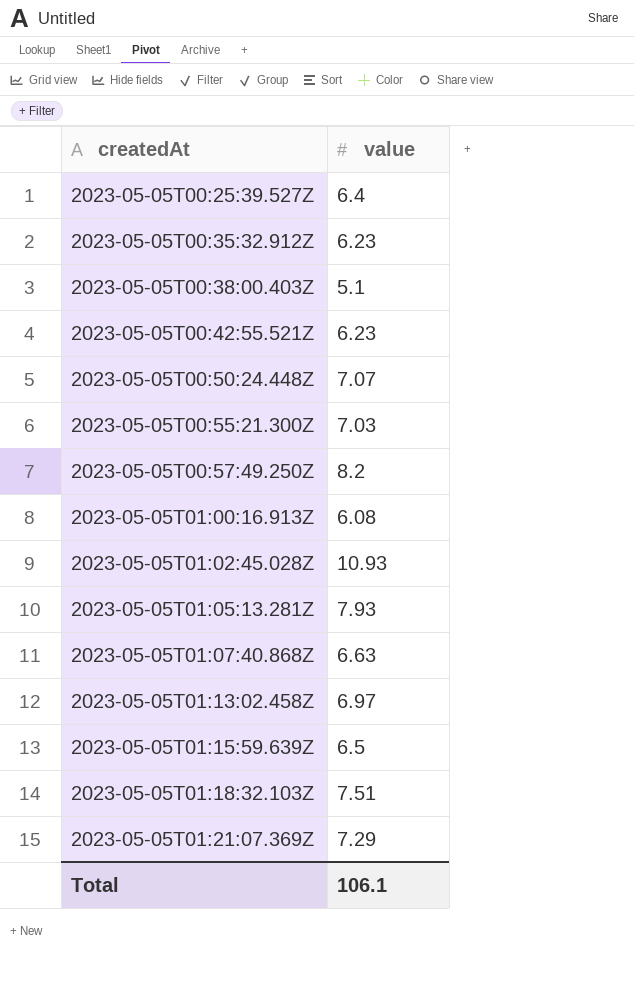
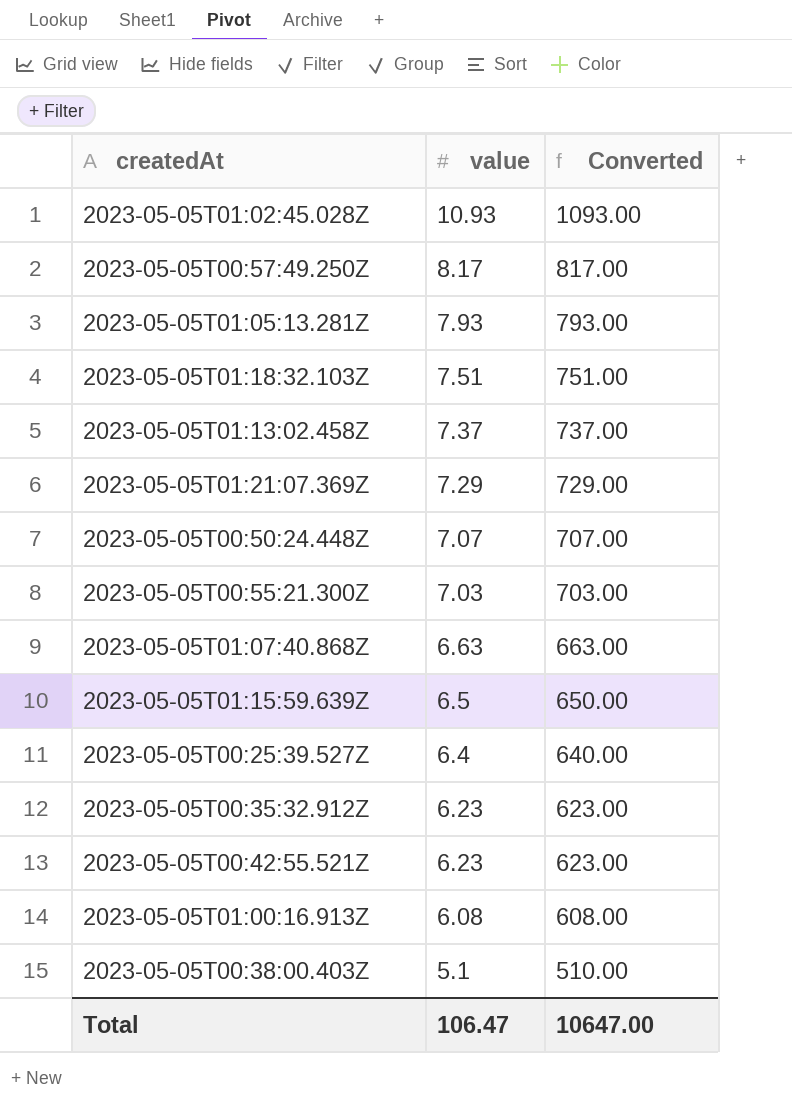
row order: createdAt ascending -> value descending
column Converted | formula: none -> [value] * 100
2023-05-05T00:57:49.250Z | value: 8.2 -> 8.17
2023-05-05T01:13:02.458Z | value: 6.97 -> 7.37
Total | value: 106.1 -> 106.47

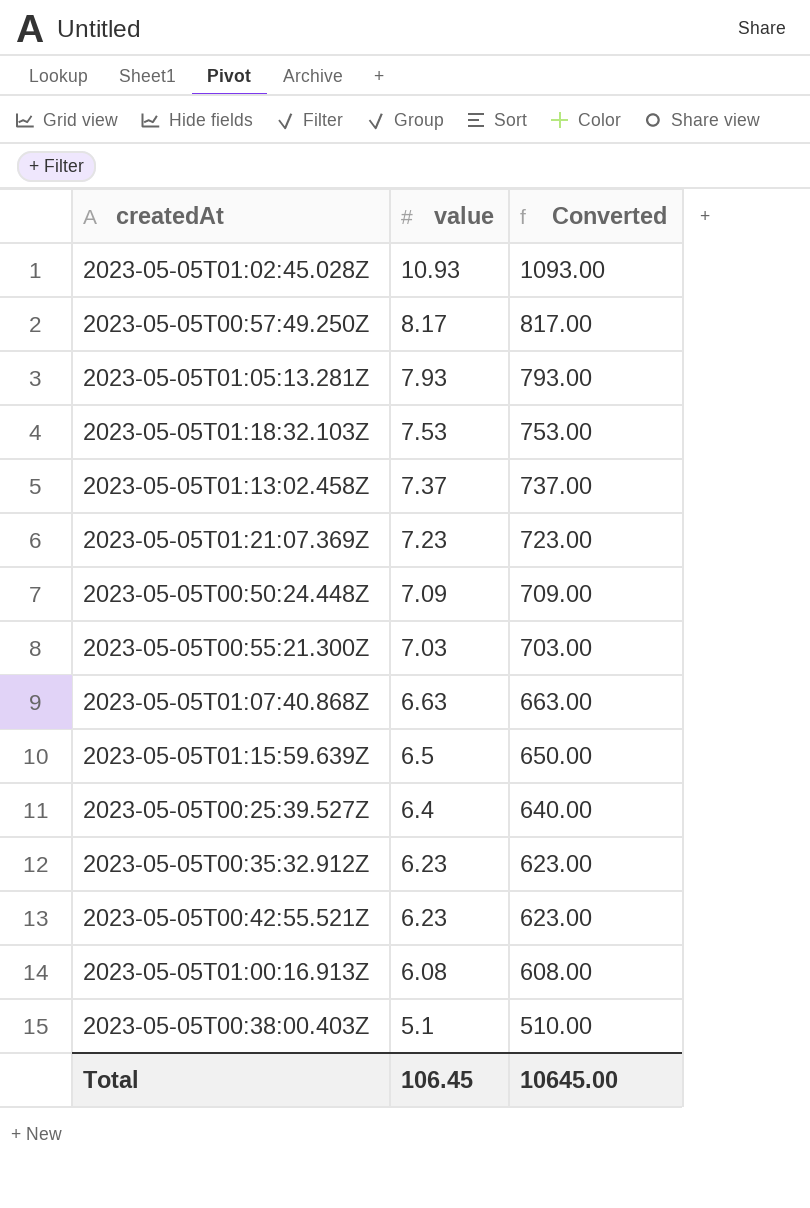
2023-05-05T01:18:32.103Z | value: 7.51 -> 7.53
2023-05-05T01:18:32.103Z | Converted: 751.00 -> 753.00
2023-05-05T01:21:07.369Z | value: 7.29 -> 7.23
2023-05-05T01:21:07.369Z | Converted: 729.00 -> 723.00
2023-05-05T00:50:24.448Z | value: 7.07 -> 7.09
2023-05-05T00:50:24.448Z | Converted: 707.00 -> 709.00
Total | value: 106.47 -> 106.45
Total | Converted: 10647.00 -> 10645.00

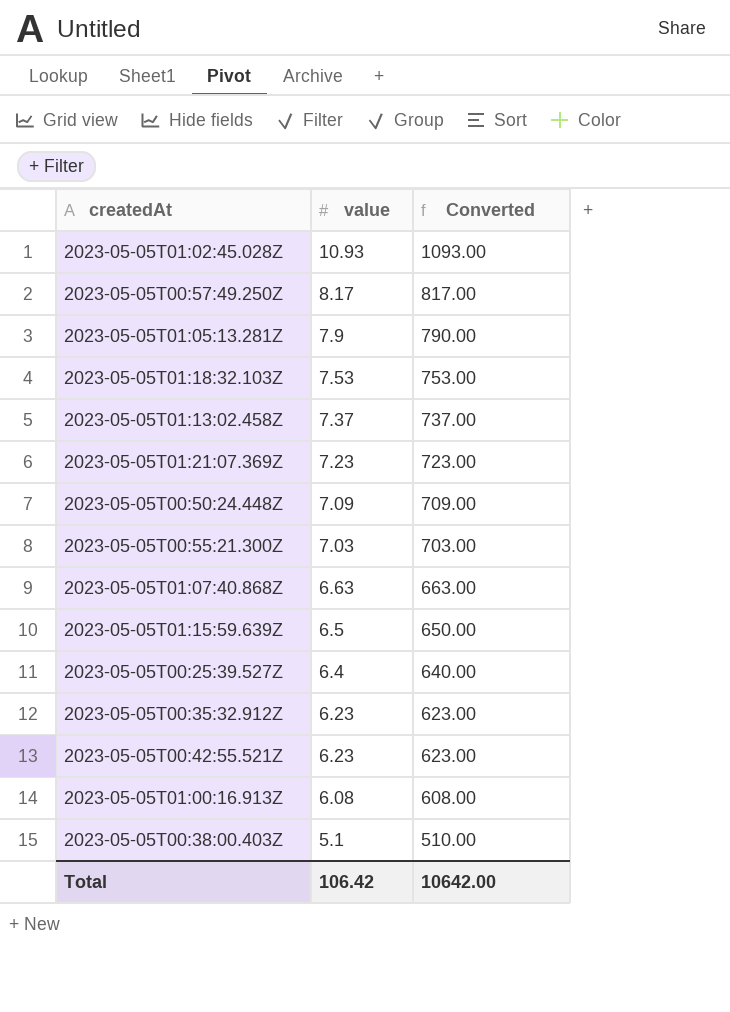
2023-05-05T01:05:13.281Z | value: 7.93 -> 7.9
2023-05-05T01:05:13.281Z | Converted: 793.00 -> 790.00
Total | value: 106.45 -> 106.42
Total | Converted: 10645.00 -> 10642.00

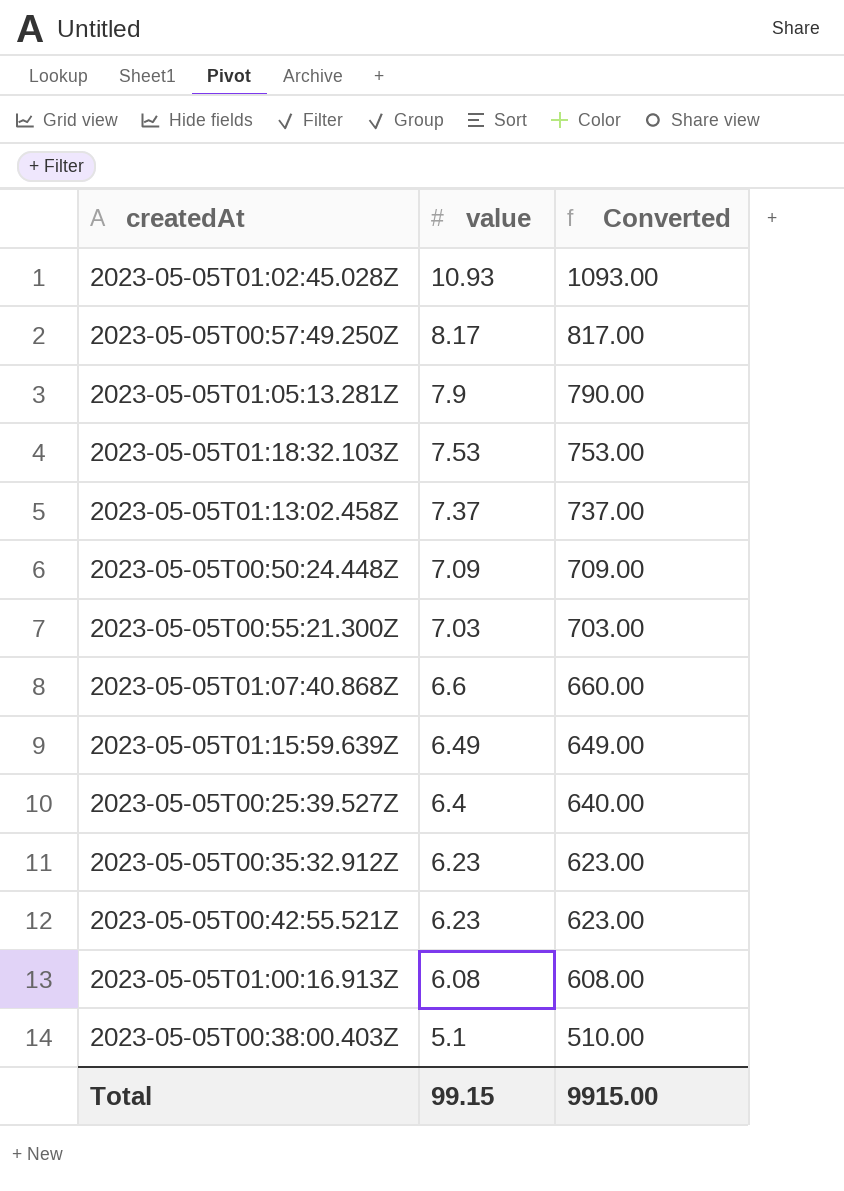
row 2023-05-05T01:21:07.369Z: 7.23 | 723.00 -> none
2023-05-05T01:07:40.868Z | value: 6.63 -> 6.6
2023-05-05T01:07:40.868Z | Converted: 663.00 -> 660.00
2023-05-05T01:15:59.639Z | value: 6.5 -> 6.49
2023-05-05T01:15:59.639Z | Converted: 650.00 -> 649.00
Total | value: 106.42 -> 99.15
Total | Converted: 10642.00 -> 9915.00

